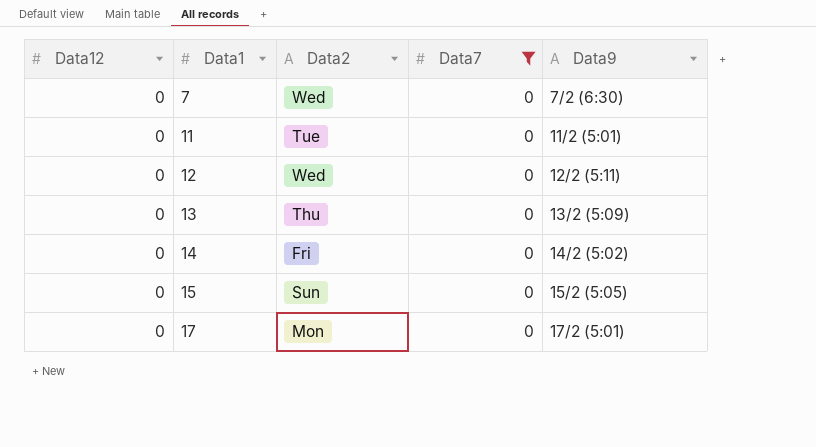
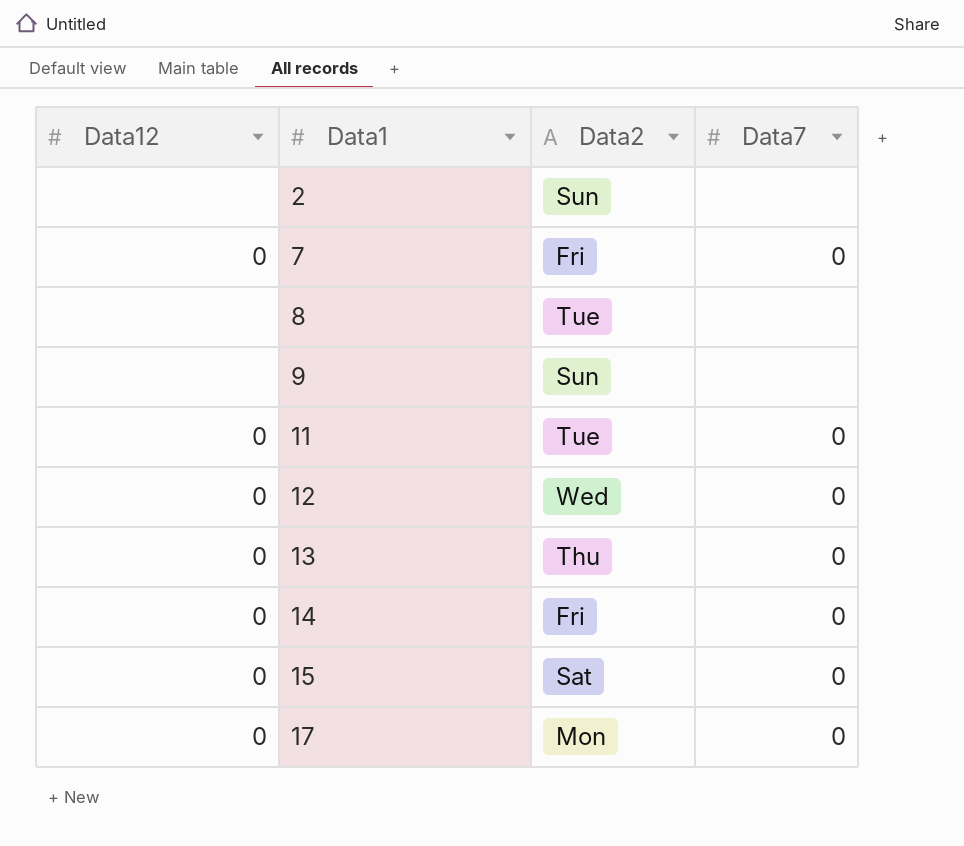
filter: Data7 = 0 -> none
column Data9 | position: 5 -> none
7 | Data2: Wed -> Fri
15 | Data2: Sun -> Sat

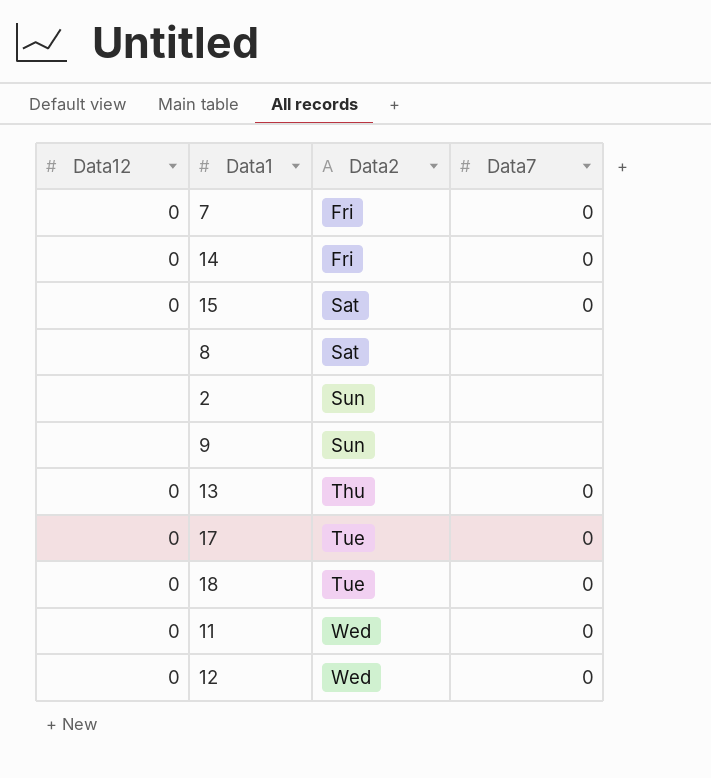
row order: Data1 ascending -> Data2 ascending
8 | Data2: Tue -> Sat
17 | Data2: Mon -> Tue
row 18: none -> 0 | Tue | 0
11 | Data2: Tue -> Wed

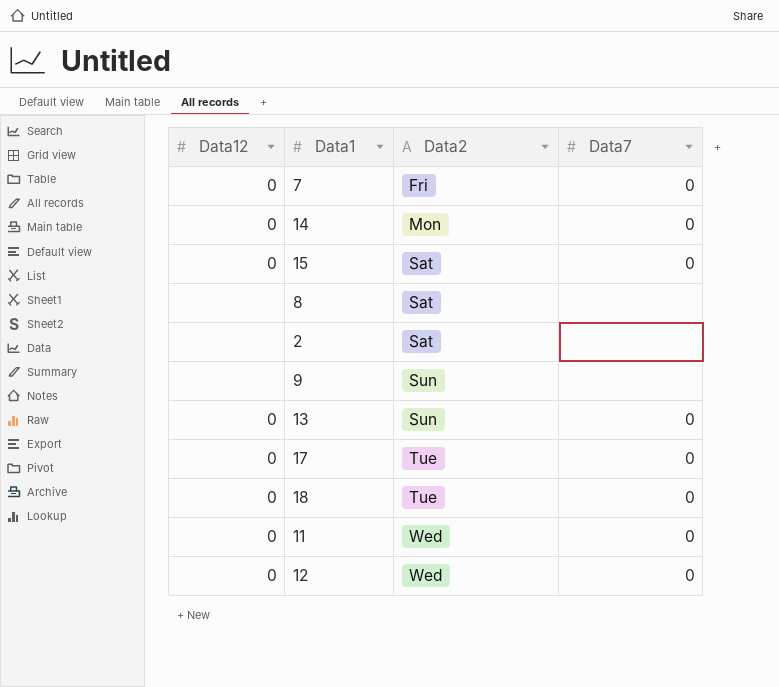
14 | Data2: Fri -> Mon
2 | Data2: Sun -> Sat
13 | Data2: Thu -> Sun

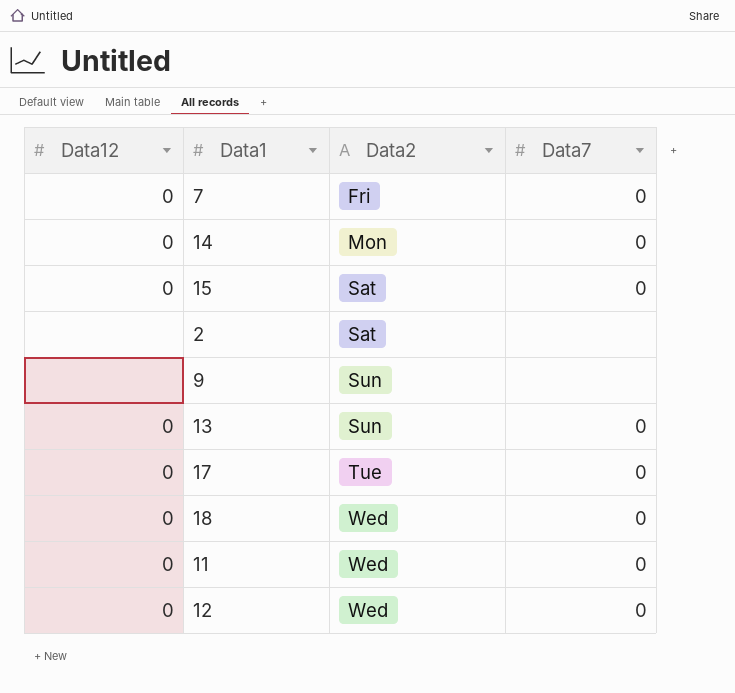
row 8: none | Sat | none -> none
18 | Data2: Tue -> Wed

